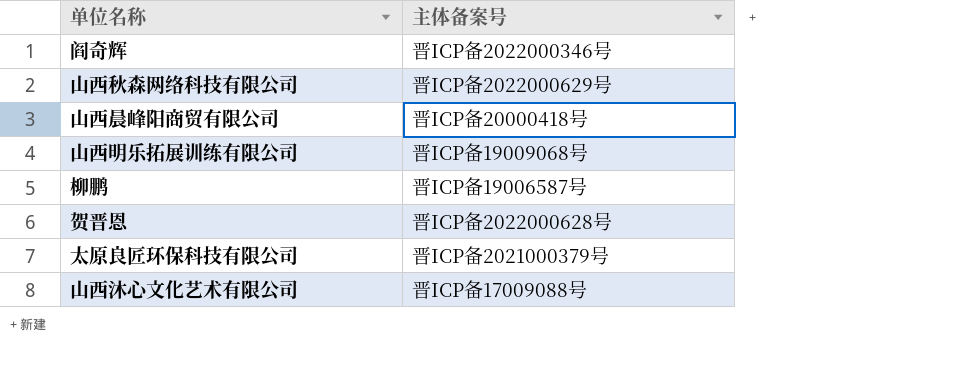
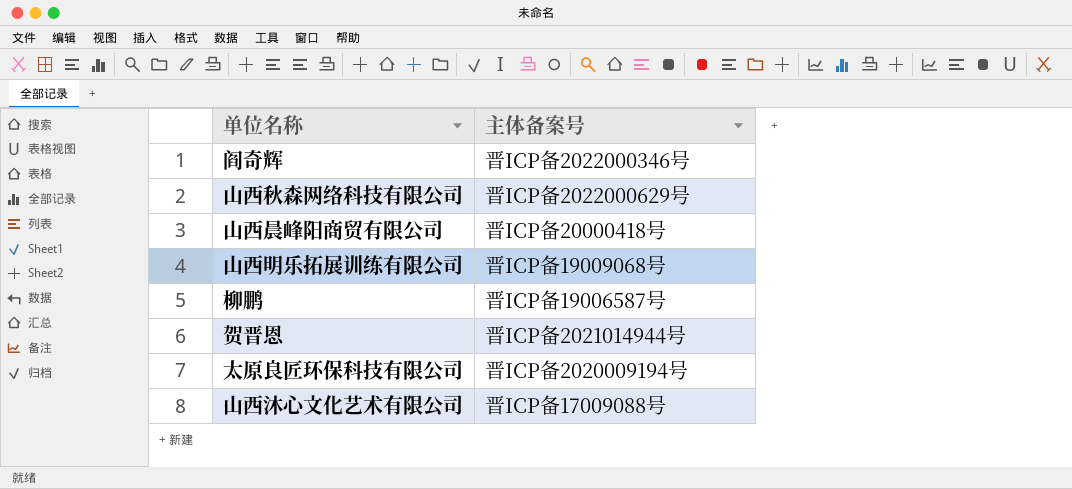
贺晋恩 | 主体备案号: 晋ICP备2022000628号 -> 晋ICP备2021014944号
太原良匠环保科技有限公司 | 主体备案号: 晋ICP备2021000379号 -> 晋ICP备2020009194号

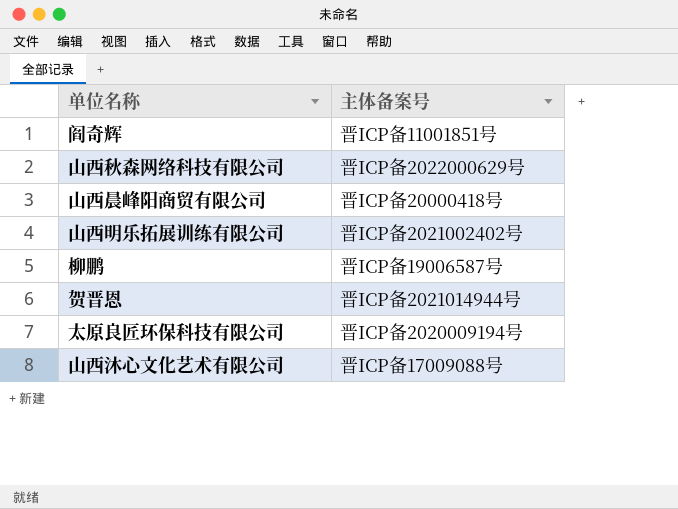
阎奇辉 | 主体备案号: 晋ICP备2022000346号 -> 晋ICP备11001851号
山西明乐拓展训练有限公司 | 主体备案号: 晋ICP备19009068号 -> 晋ICP备2021002402号

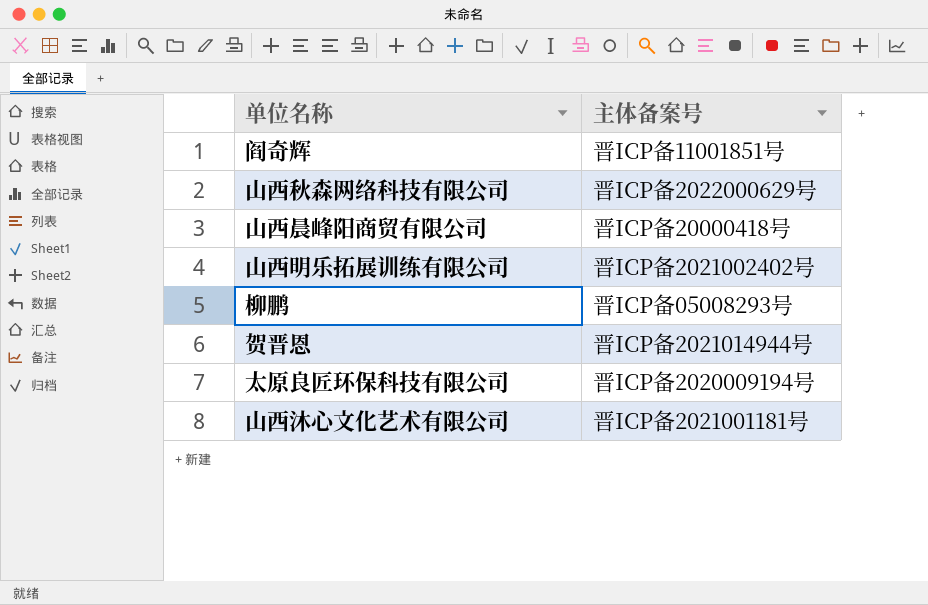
柳鹏 | 主体备案号: 晋ICP备19006587号 -> 晋ICP备05008293号
山西沐心文化艺术有限公司 | 主体备案号: 晋ICP备17009088号 -> 晋ICP备2021001181号

